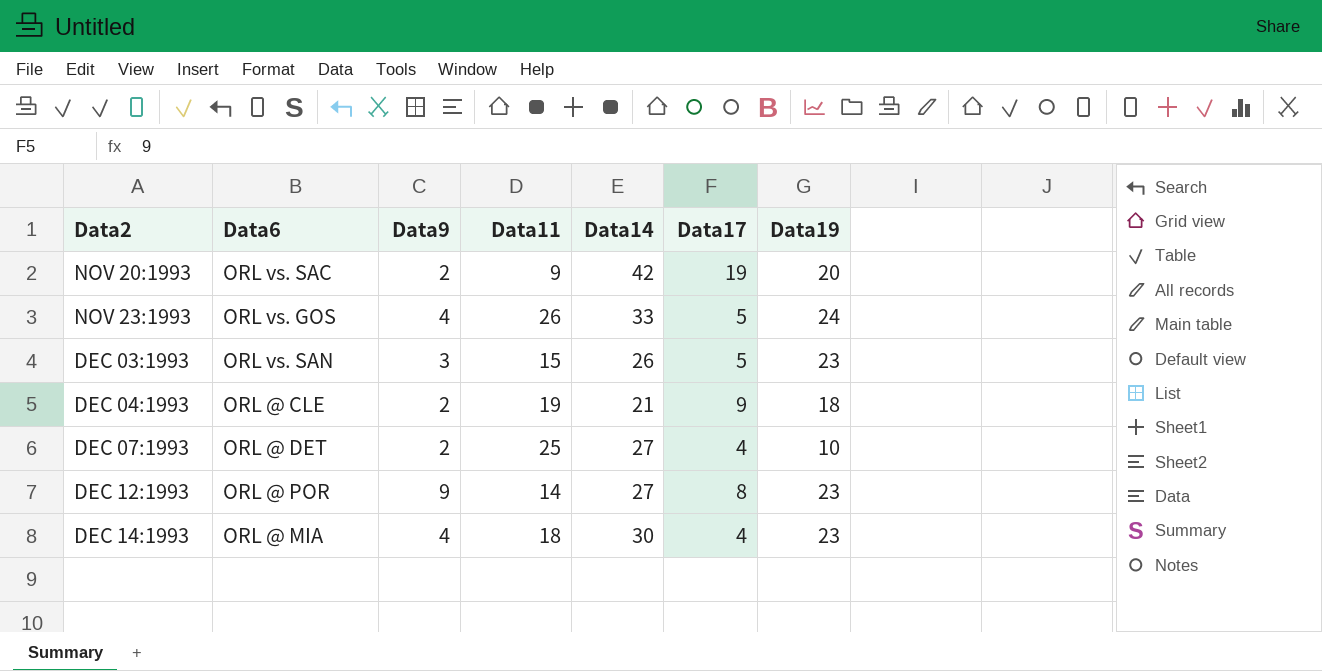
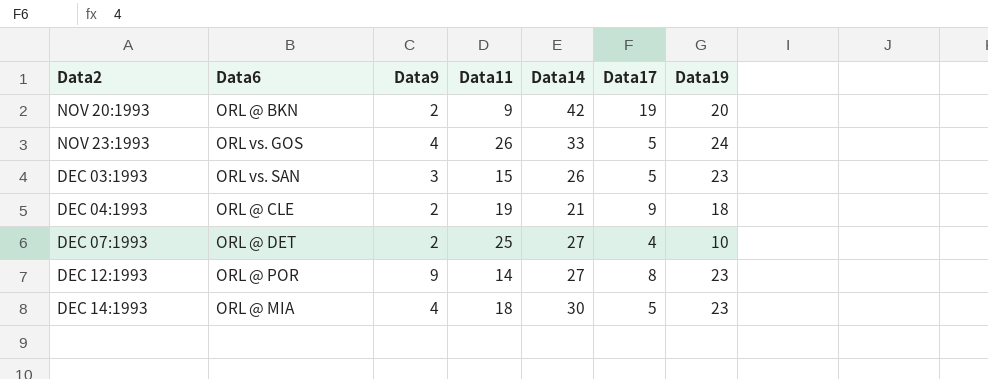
NOV 20:1993 | Data6: ORL vs. SAC -> ORL @ BKN
DEC 14:1993 | Data17: 4 -> 5

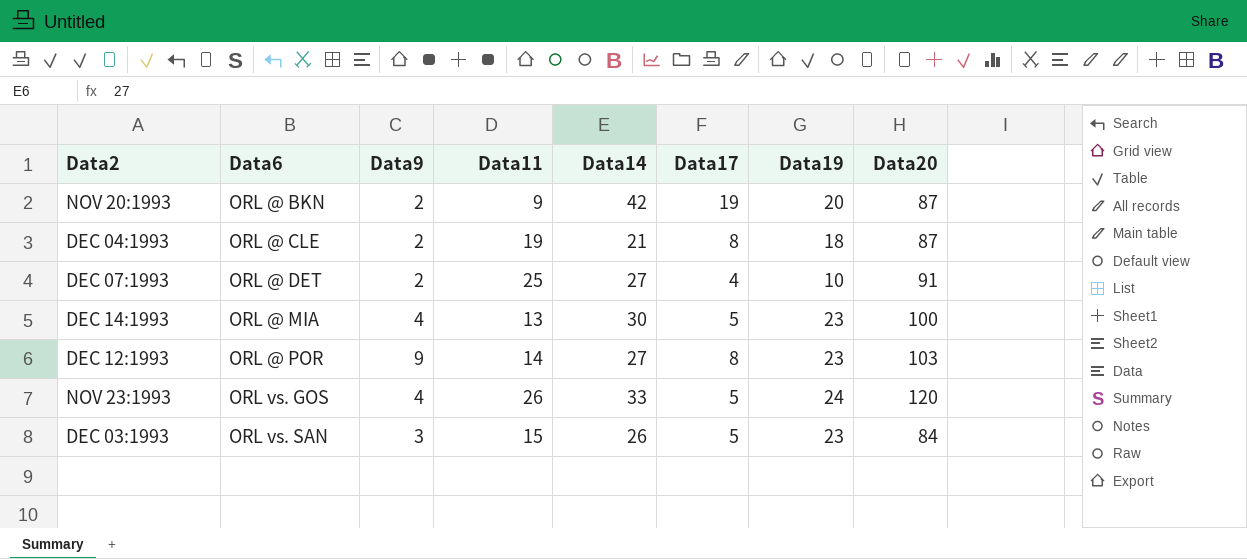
row order: Data2 ascending -> Data6 ascending
column Data20 | position: none -> 8
DEC 04:1993 | Data17: 9 -> 8
DEC 14:1993 | Data11: 18 -> 13

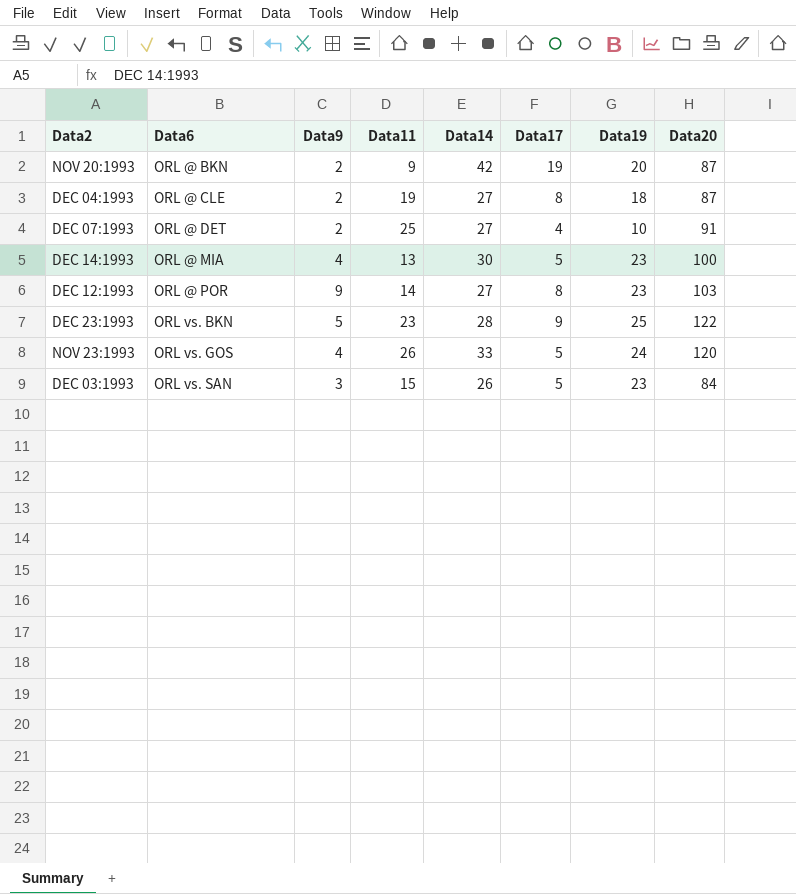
DEC 04:1993 | Data14: 21 -> 27
row DEC 23:1993: none -> ORL vs. BKN | 5 | 23 | 28 | 9 | 25 | 122

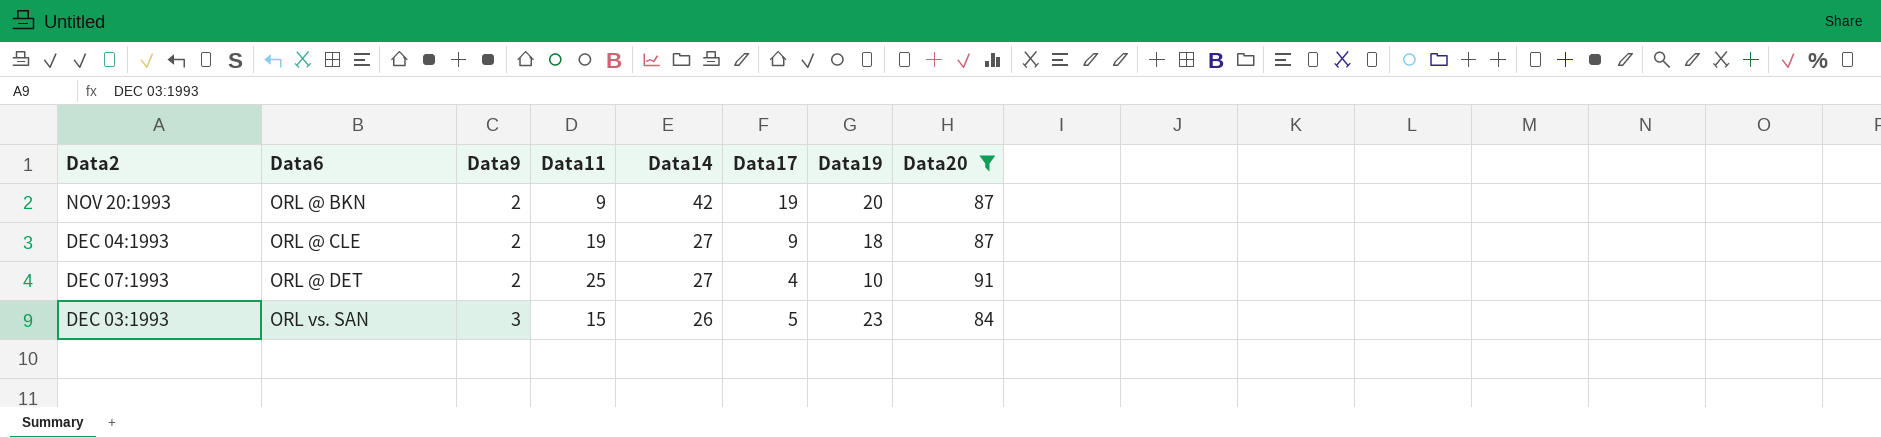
filter: none -> Data20 <= 91
DEC 04:1993 | Data17: 8 -> 9

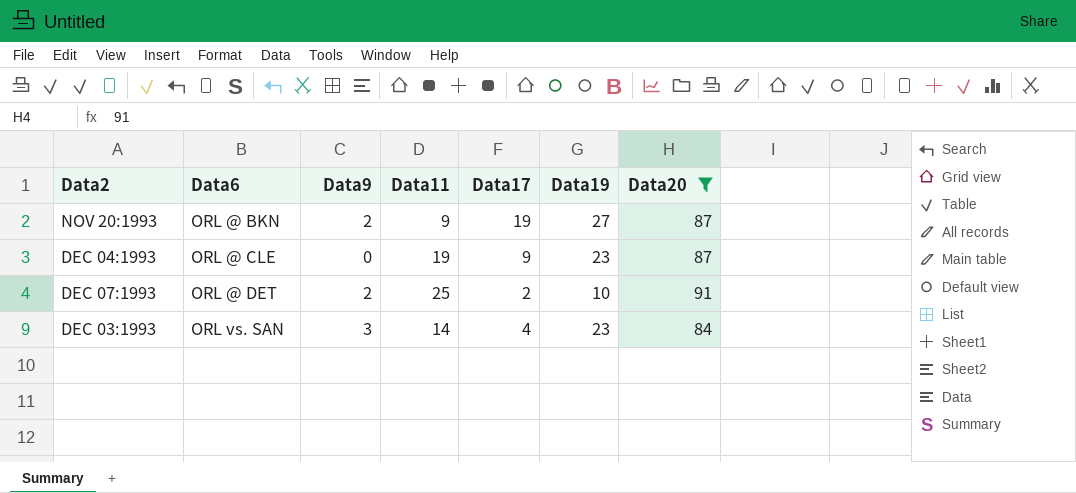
column Data14 | position: 5 -> none
NOV 20:1993 | Data19: 20 -> 27
DEC 04:1993 | Data9: 2 -> 0
DEC 04:1993 | Data19: 18 -> 23
DEC 07:1993 | Data17: 4 -> 2
DEC 03:1993 | Data11: 15 -> 14
DEC 03:1993 | Data17: 5 -> 4

